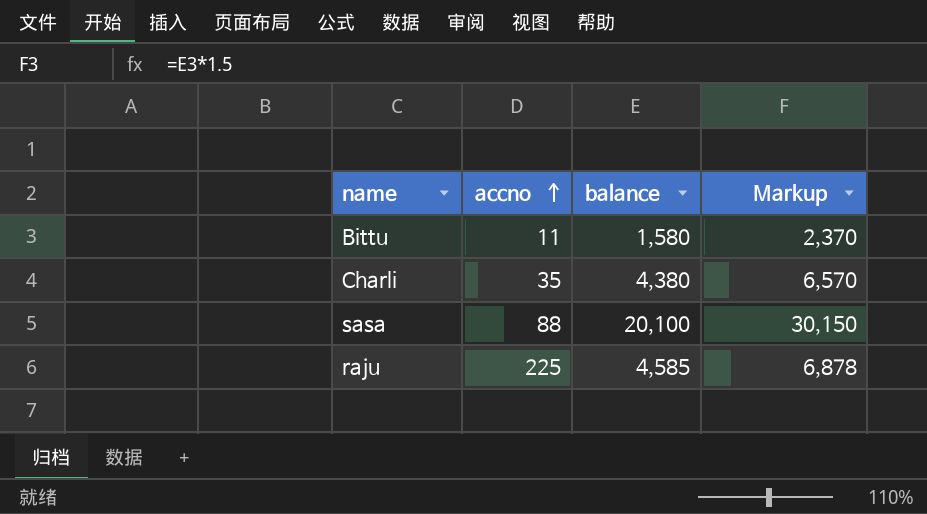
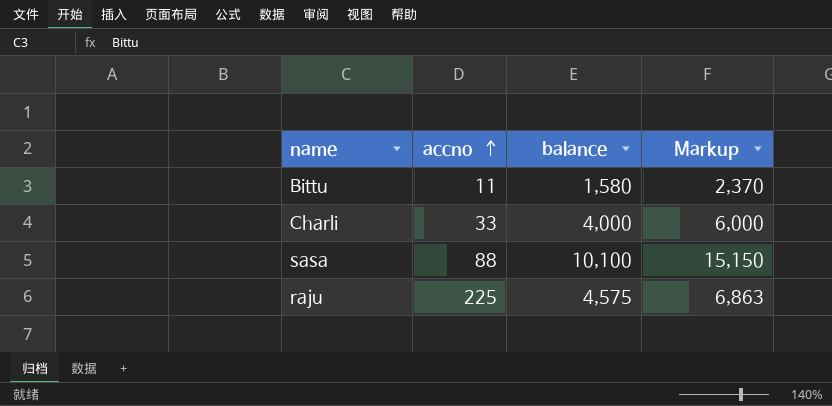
Charli | accno: 35 -> 33
Charli | balance: 4,380 -> 4,000
Charli | Markup: 6,570 -> 6,000
sasa | balance: 20,100 -> 10,100
sasa | Markup: 30,150 -> 15,150
raju | balance: 4,585 -> 4,575
raju | Markup: 6,878 -> 6,863

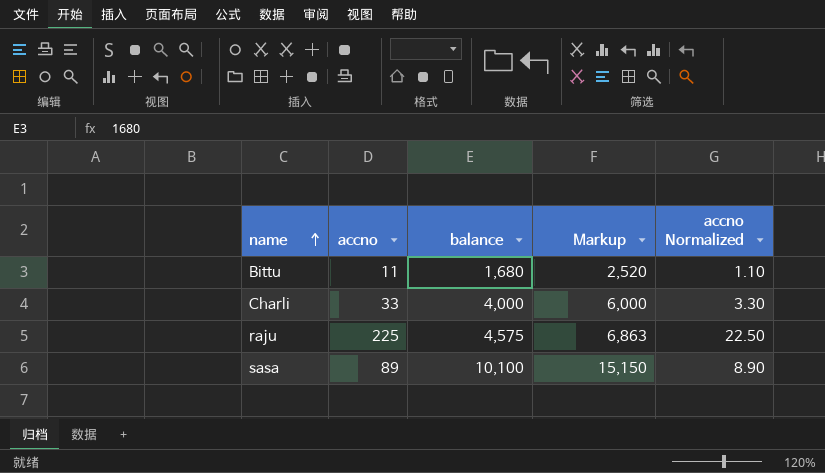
row order: accno ascending -> name ascending
column accno Normalized | formula: none -> [accno] * 0.1
Bittu | balance: 1,580 -> 1,680
Bittu | Markup: 2,370 -> 2,520
sasa | accno: 88 -> 89

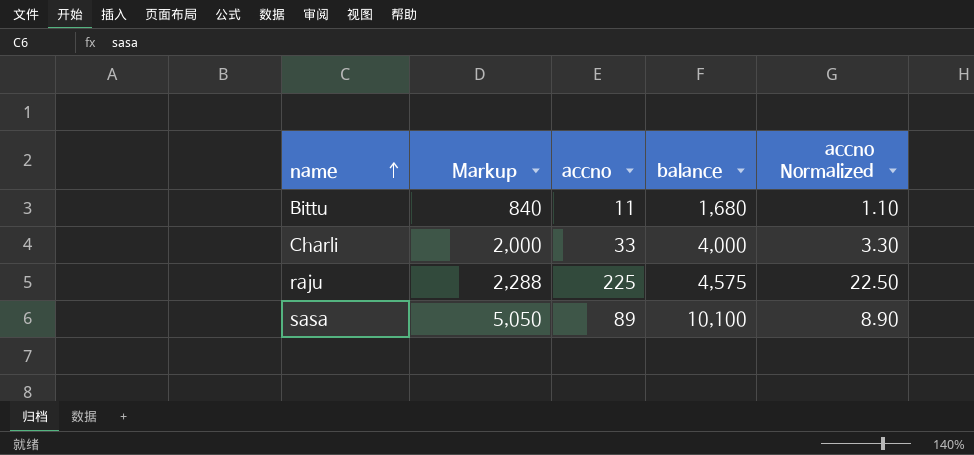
column Markup | formula: [balance] * 1.5 -> [balance] * 0.5
column Markup | position: 4 -> 2

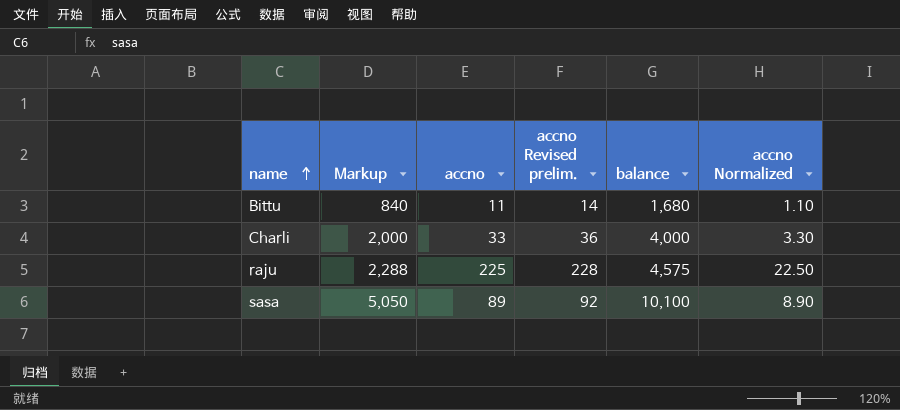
column accno Revised prelim. | formula: none -> [accno] + 3

